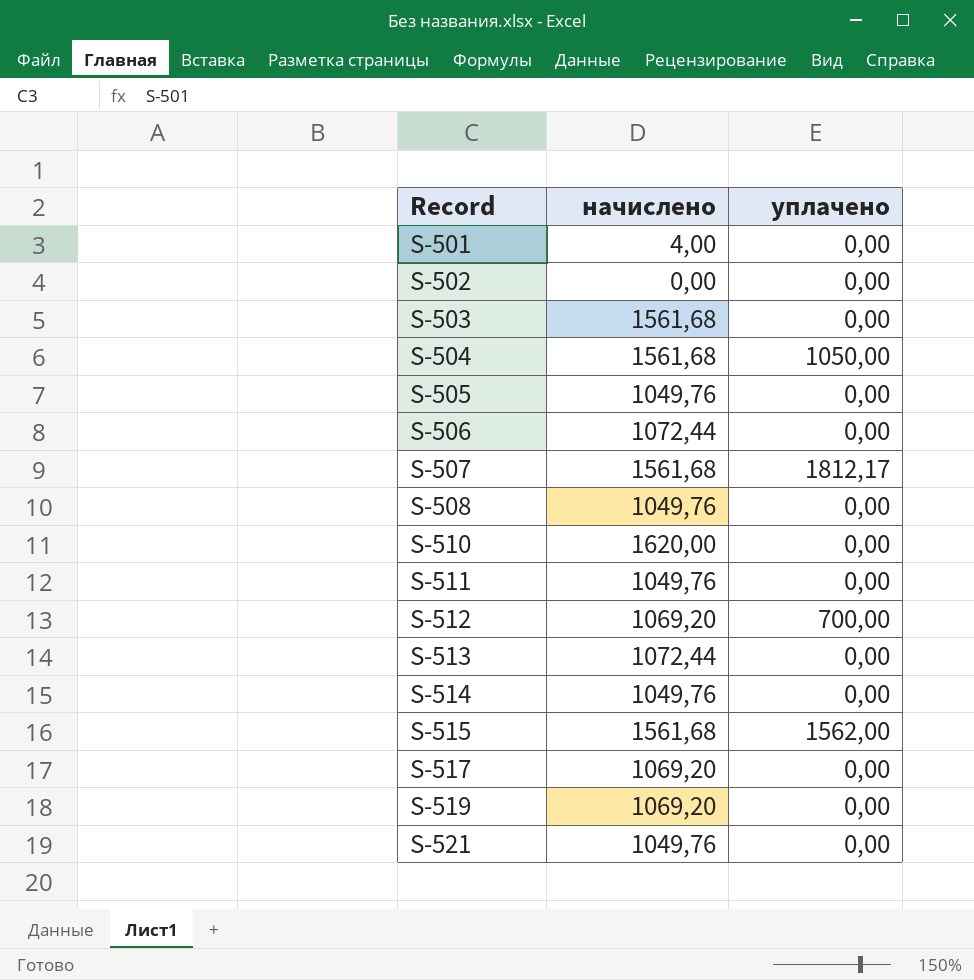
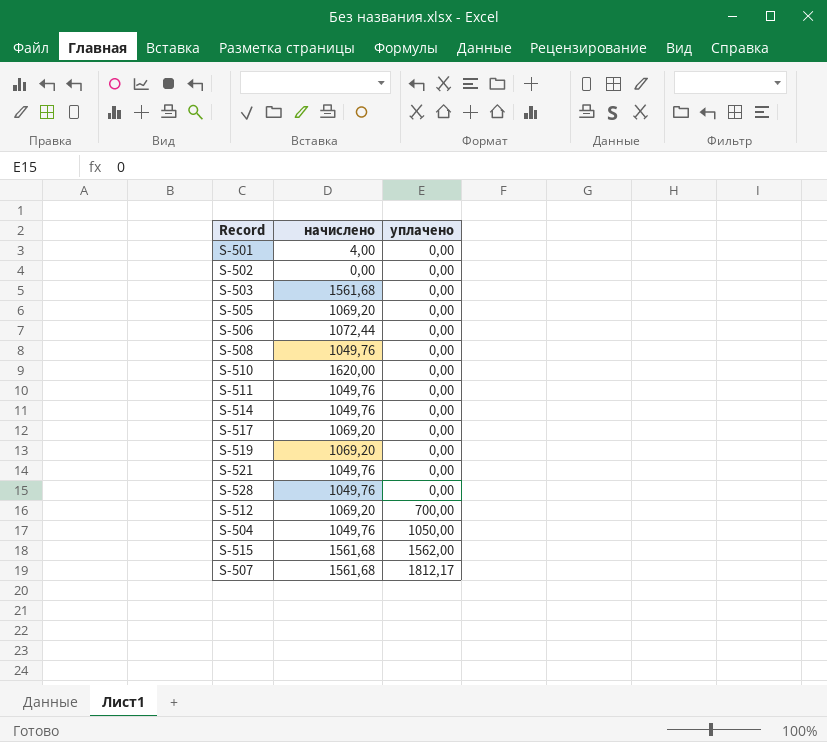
row order: Record ascending -> уплачено ascending
row S-513: 1072,44 | 0,00 -> none
S-505 | начислено: 1049,76 -> 1069,20
row S-528: none -> 1049,76 | 0,00
S-504 | начислено: 1561,68 -> 1049,76

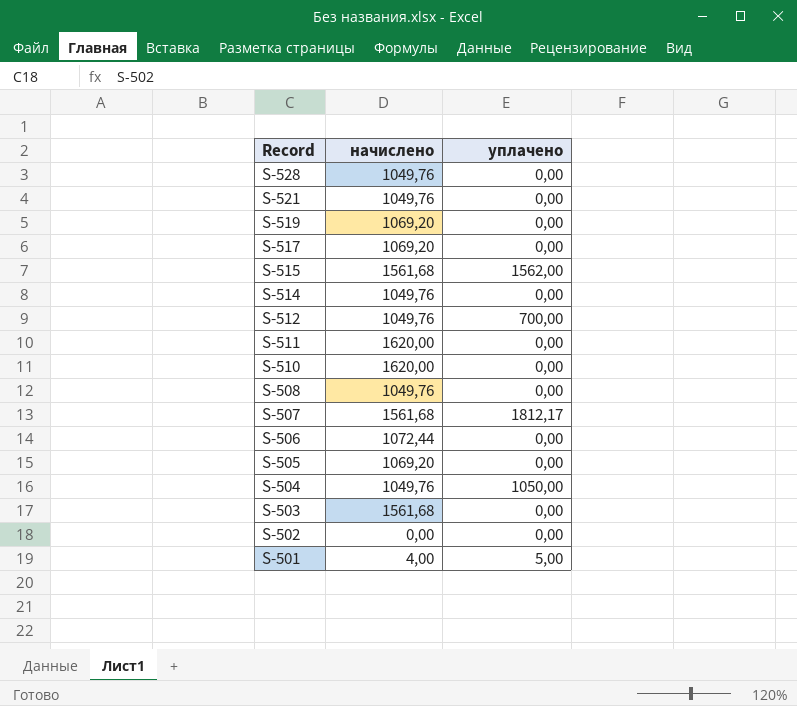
row order: уплачено ascending -> Record descending
S-512 | начислено: 1069,20 -> 1049,76
S-511 | начислено: 1049,76 -> 1620,00
S-501 | уплачено: 0,00 -> 5,00

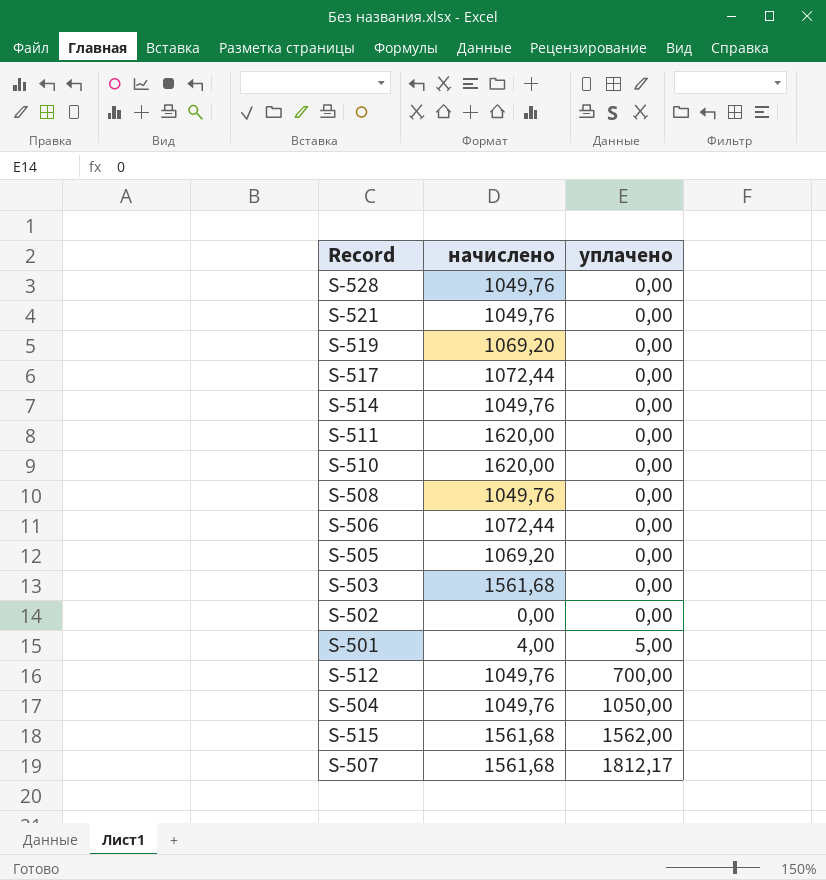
row order: Record descending -> уплачено ascending
S-517 | начислено: 1069,20 -> 1072,44

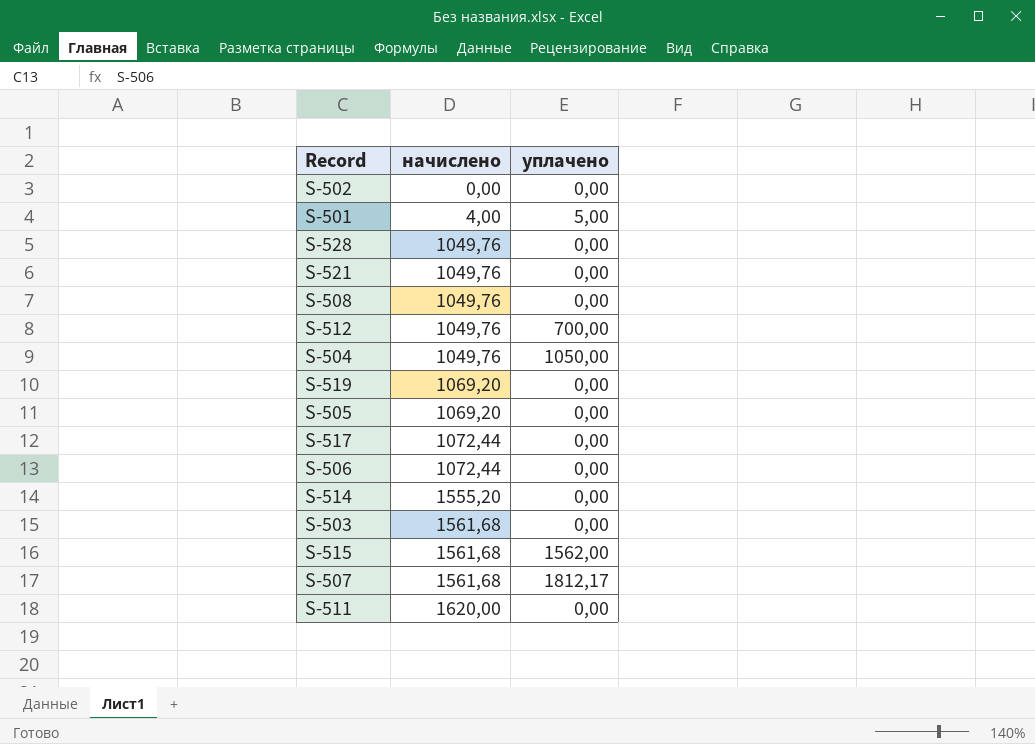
row order: уплачено ascending -> начислено ascending
row S-510: 1620,00 | 0,00 -> none
S-514 | начислено: 1049,76 -> 1555,20

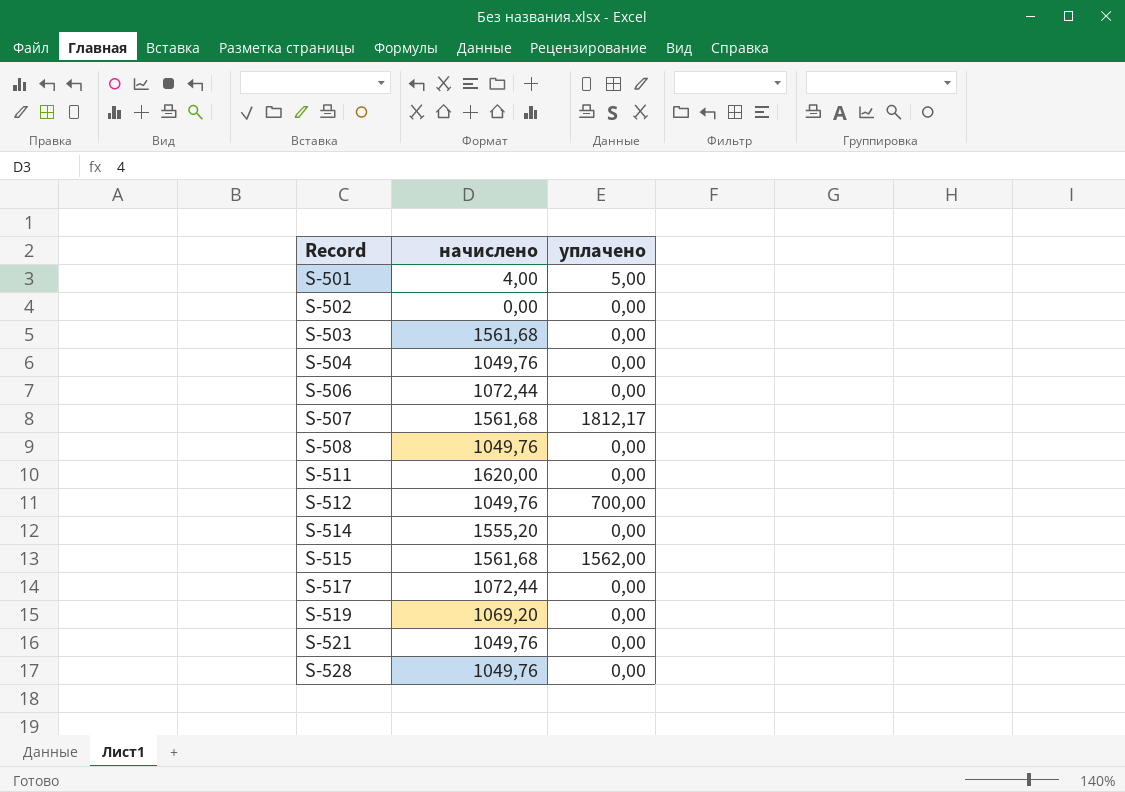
row order: начислено ascending -> Record ascending
row S-505: 1069,20 | 0,00 -> none
S-504 | уплачено: 1050,00 -> 0,00

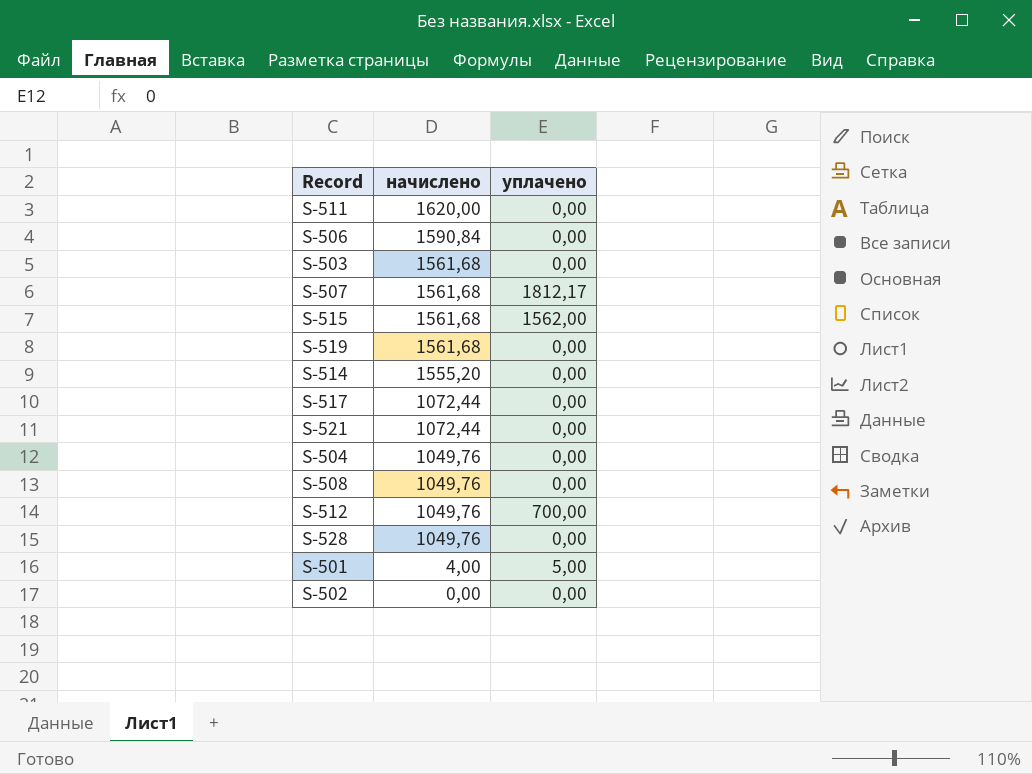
row order: Record ascending -> начислено descending
S-506 | начислено: 1072,44 -> 1590,84
S-519 | начислено: 1069,20 -> 1561,68
S-521 | начислено: 1049,76 -> 1072,44

